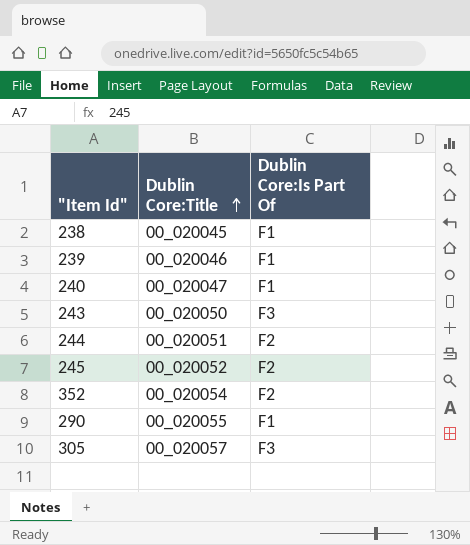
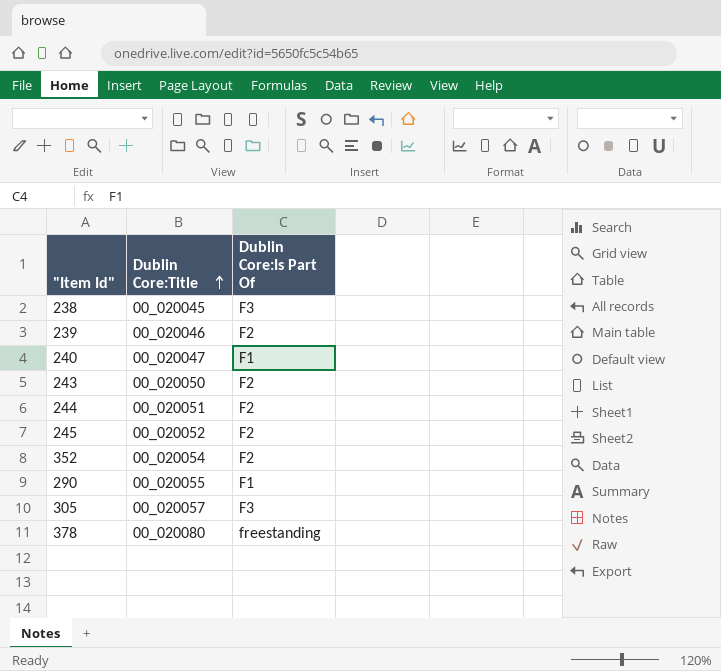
238 | Dublin Core:Is Part Of: F1 -> F3
239 | Dublin Core:Is Part Of: F1 -> F2
243 | Dublin Core:Is Part Of: F3 -> F2
row 378: none -> 00_020080 | freestanding

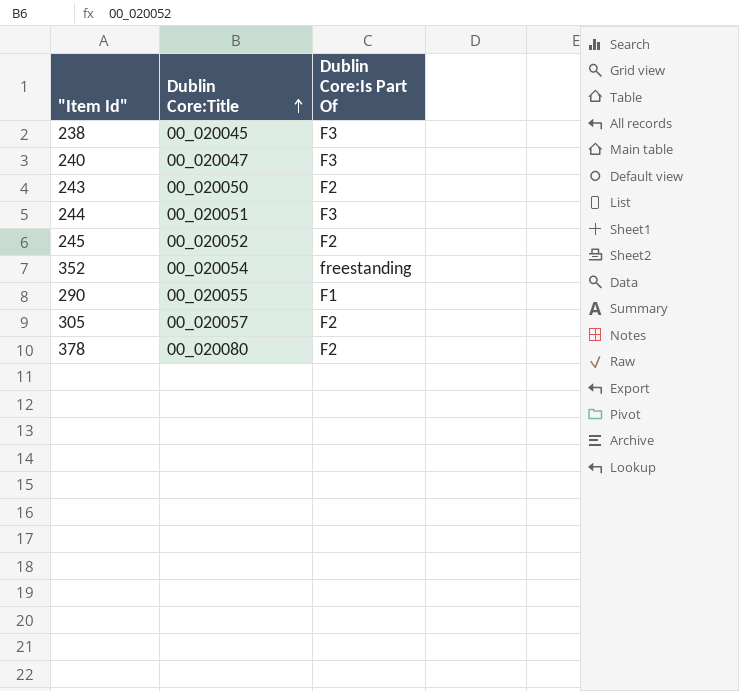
row 239: 00_020046 | F2 -> none
240 | Dublin Core:Is Part Of: F1 -> F3
244 | Dublin Core:Is Part Of: F2 -> F3
352 | Dublin Core:Is Part Of: F2 -> freestanding
305 | Dublin Core:Is Part Of: F3 -> F2
378 | Dublin Core:Is Part Of: freestanding -> F2

